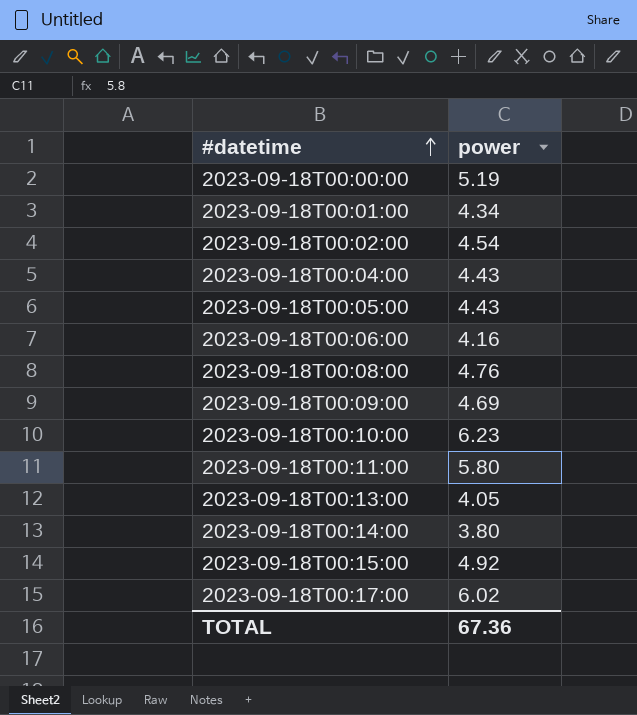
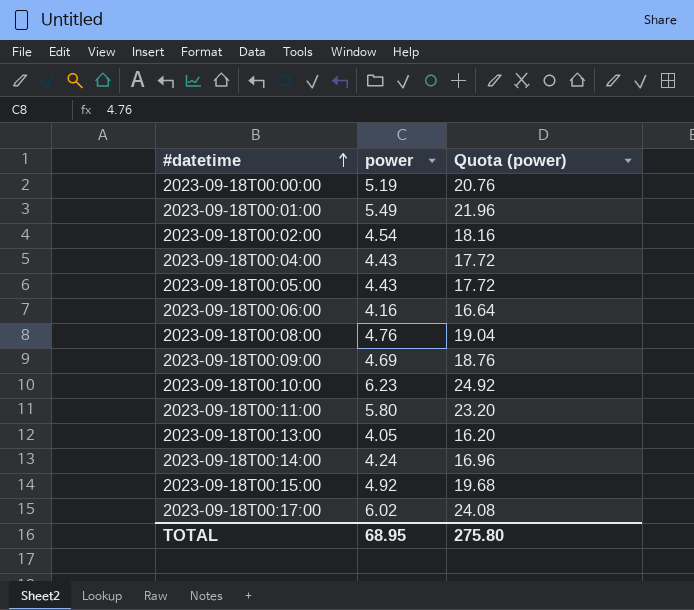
column Quota (power) | formula: none -> [power] * 4
2023-09-18T00:01:00 | power: 4.34 -> 5.49
2023-09-18T00:14:00 | power: 3.80 -> 4.24
TOTAL | power: 67.36 -> 68.95

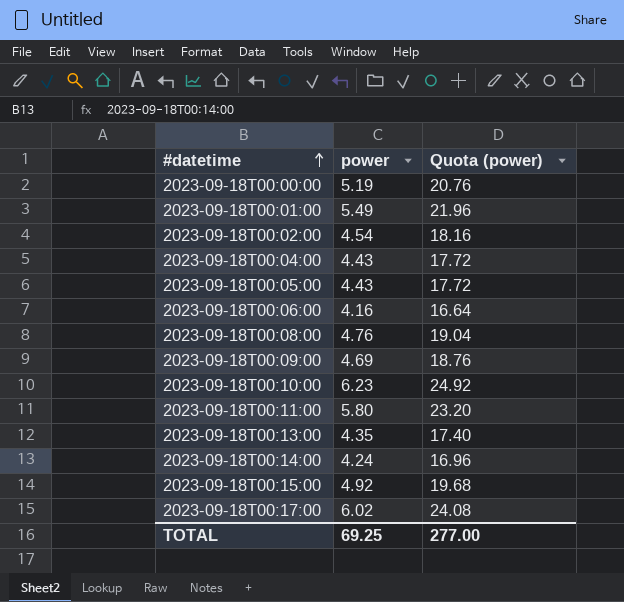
2023-09-18T00:13:00 | power: 4.05 -> 4.35
2023-09-18T00:13:00 | Quota (power): 16.20 -> 17.40
TOTAL | power: 68.95 -> 69.25
TOTAL | Quota (power): 275.80 -> 277.00

